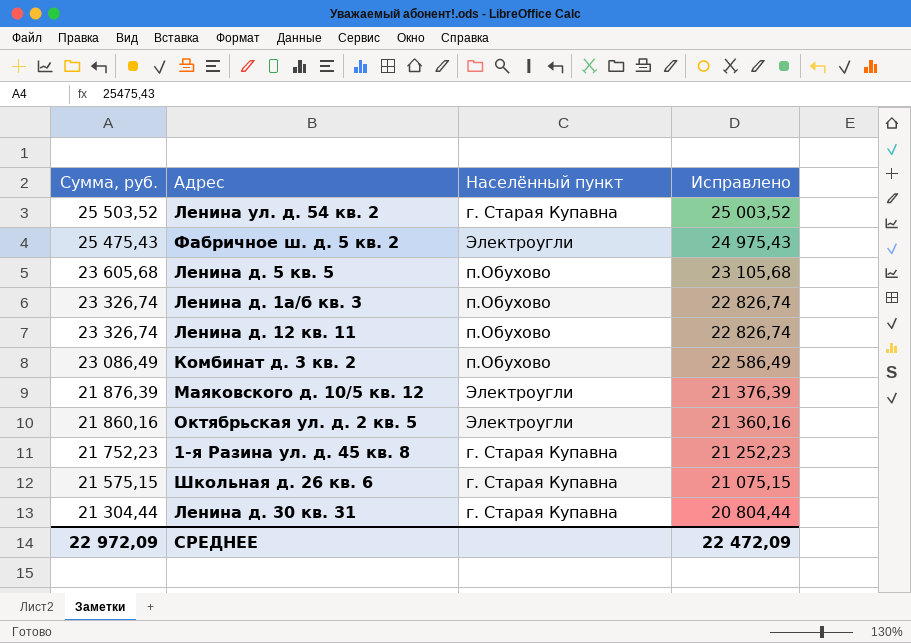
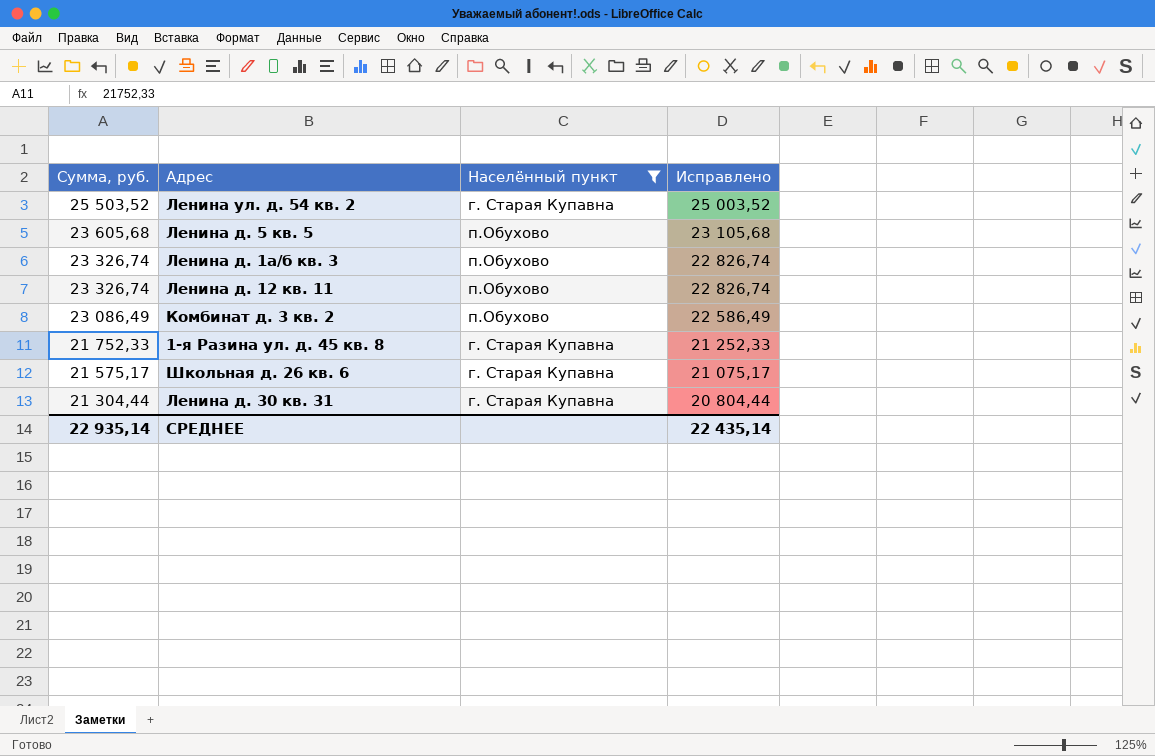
filter: none -> Населённый пункт != Электроугли
1-я Разина ул. д. 45 кв. 8 | Сумма, руб.: 21 752,23 -> 21 752,33
1-я Разина ул. д. 45 кв. 8 | Исправлено: 21 252,23 -> 21 252,33
Школьная д. 26 кв. 6 | Сумма, руб.: 21 575,15 -> 21 575,17
Школьная д. 26 кв. 6 | Исправлено: 21 075,15 -> 21 075,17
СРЕДНЕЕ | Сумма, руб.: 22 972,09 -> 22 935,14
СРЕДНЕЕ | Исправлено: 22 472,09 -> 22 435,14

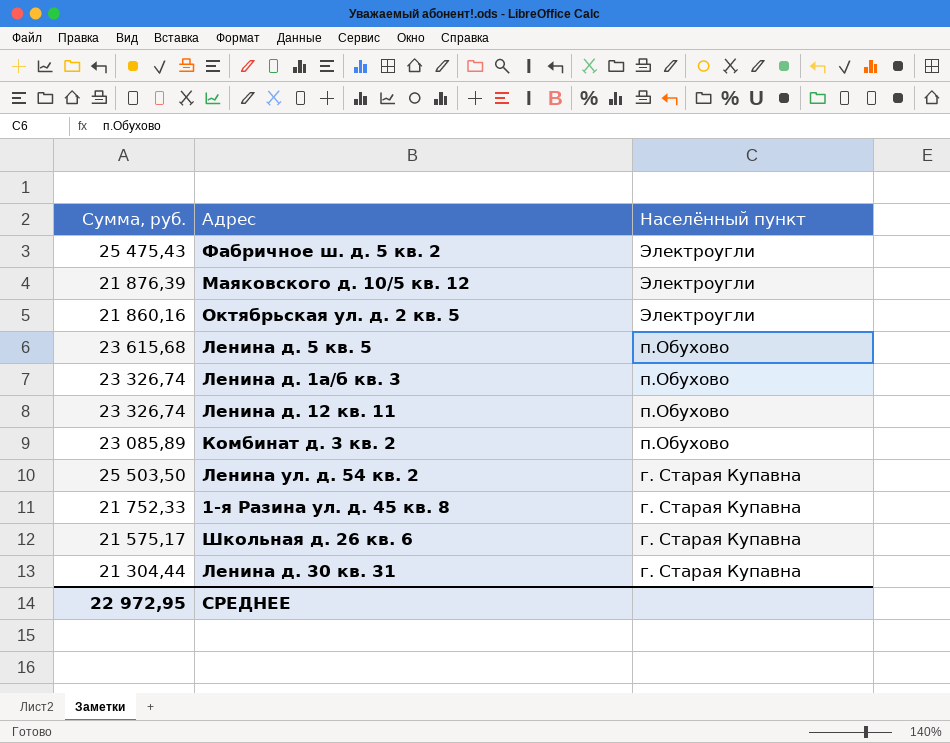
filter: Населённый пункт != Электроугли -> none
row order: Сумма, руб. descending -> Населённый пункт descending
column Исправлено | formula: [Сумма, руб.] - 500 -> none
Ленина д. 5 кв. 5 | Сумма, руб.: 23 605,68 -> 23 615,68
Комбинат д. 3 кв. 2 | Сумма, руб.: 23 086,49 -> 23 085,89
Ленина ул. д. 54 кв. 2 | Сумма, руб.: 25 503,52 -> 25 503,50
СРЕДНЕЕ | Сумма, руб.: 22 935,14 -> 22 972,95

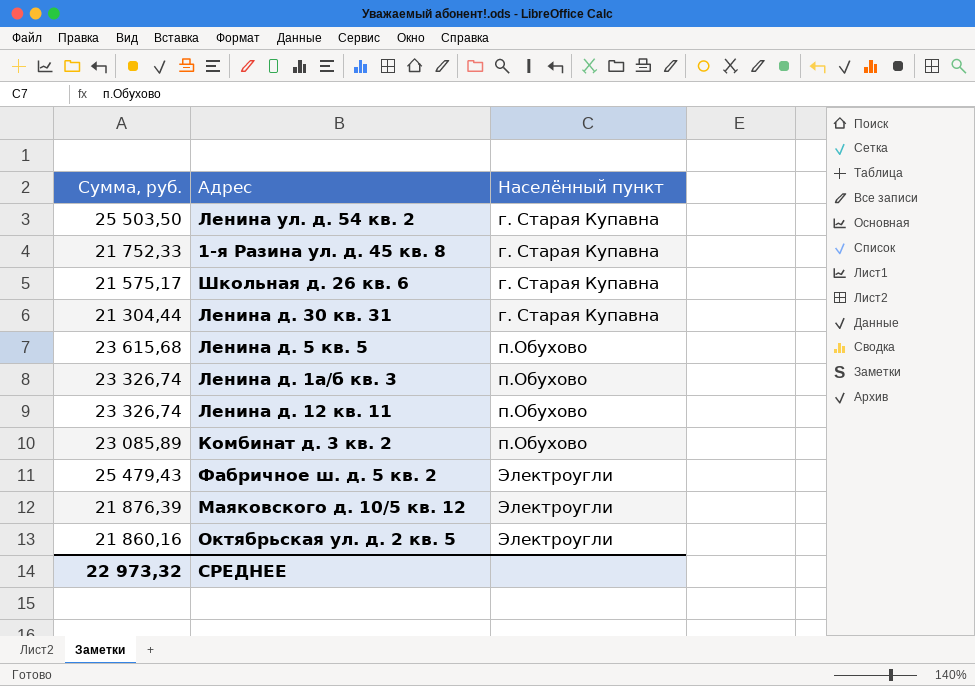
row order: Населённый пункт descending -> Населённый пункт ascending
Фабричное ш. д. 5 кв. 2 | Сумма, руб.: 25 475,43 -> 25 479,43
СРЕДНЕЕ | Сумма, руб.: 22 972,95 -> 22 973,32

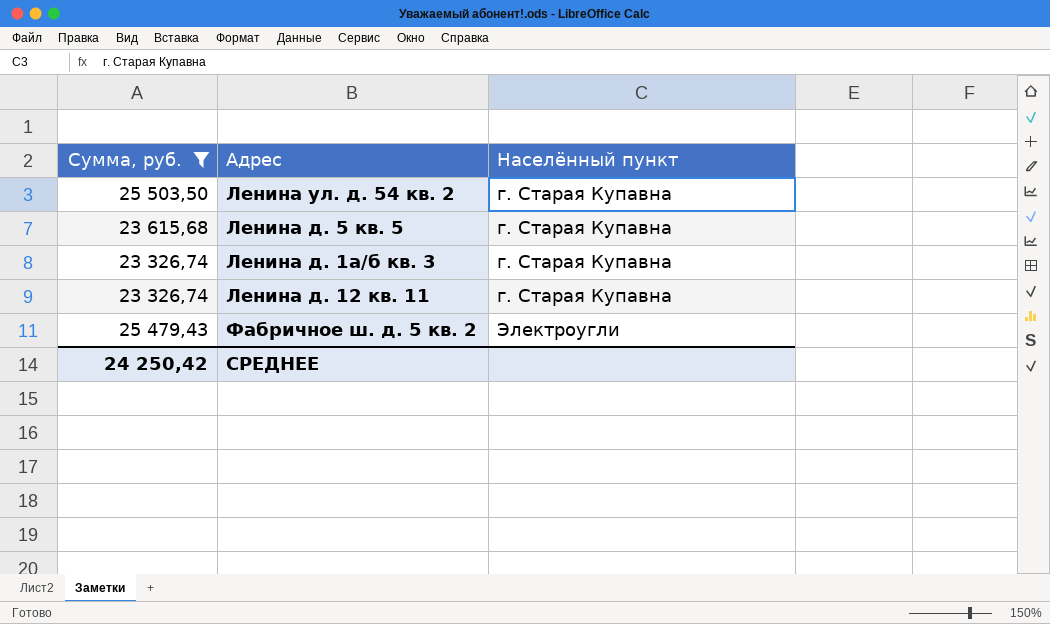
filter: none -> Сумма, руб. >= 23 326,74
Ленина д. 5 кв. 5 | Населённый пункт: п.Обухово -> г. Старая Купавна
Ленина д. 1а/б кв. 3 | Населённый пункт: п.Обухово -> г. Старая Купавна
Ленина д. 12 кв. 11 | Населённый пункт: п.Обухово -> г. Старая Купавна
СРЕДНЕЕ | Сумма, руб.: 22 973,32 -> 24 250,42

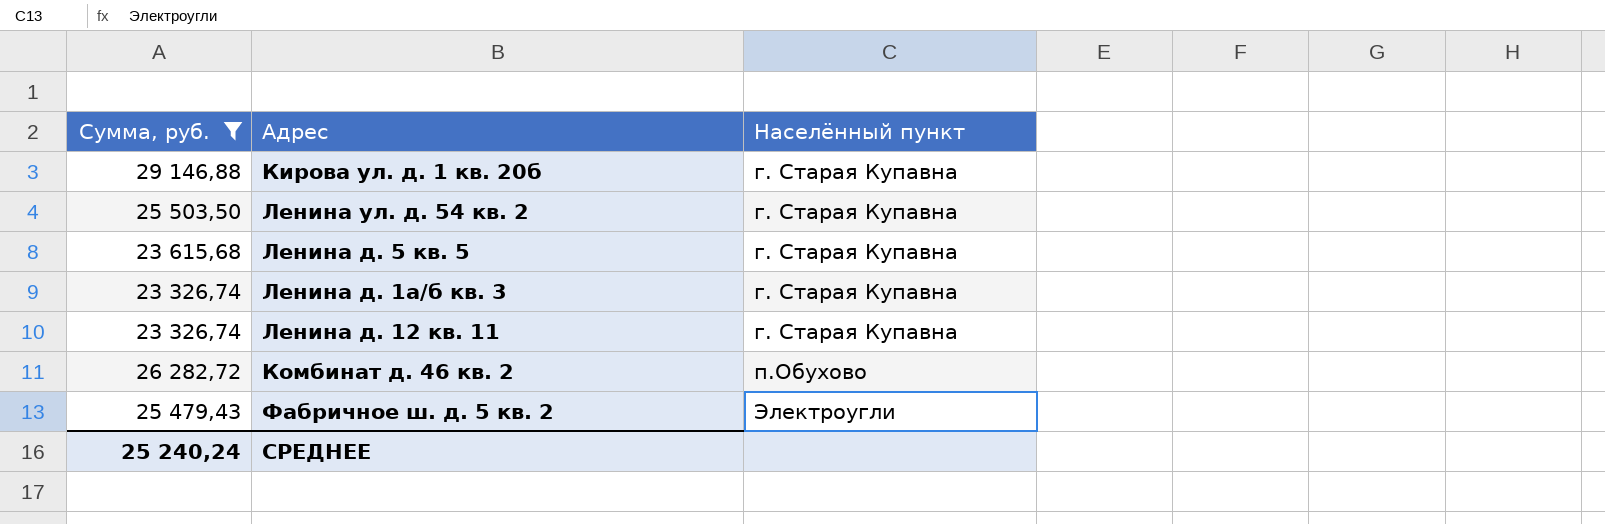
row Кирова ул. д. 1 кв. 20б: none -> 29 146,88 | г. Старая Купавна
row Комбинат д. 46 кв. 2: none -> 26 282,72 | п.Обухово
СРЕДНЕЕ | Сумма, руб.: 24 250,42 -> 25 240,24

